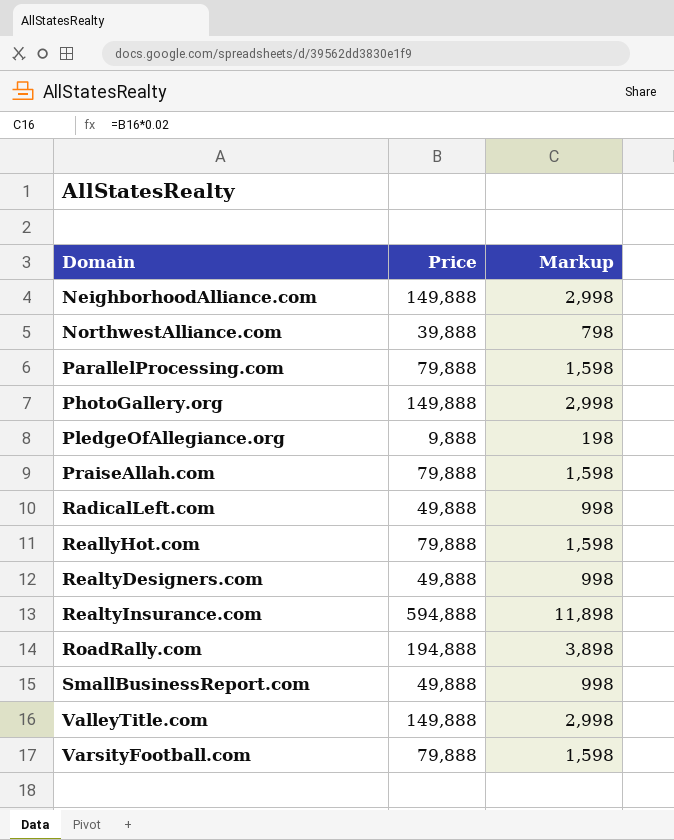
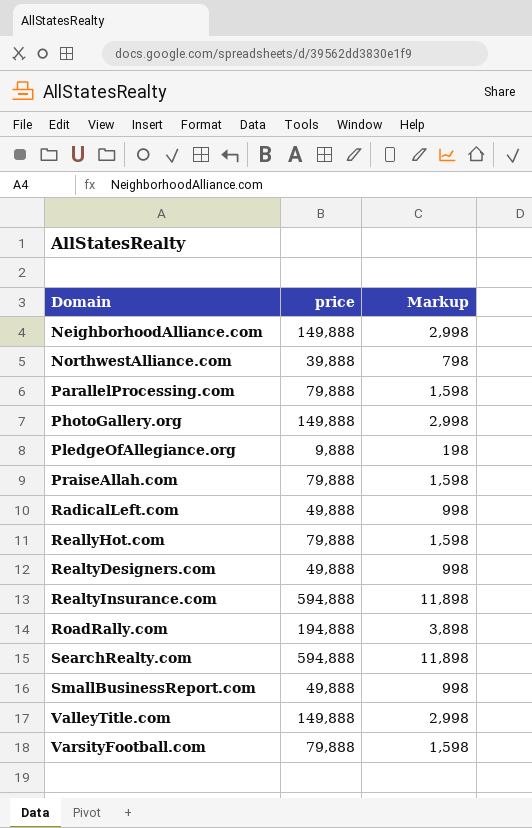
column name: Price -> price
row SearchRealty.com: none -> 594,888 | 11,898

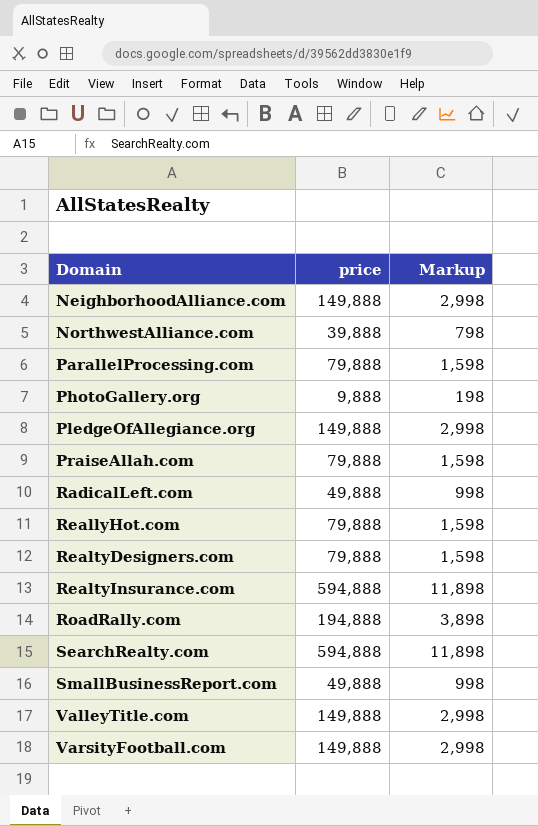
PhotoGallery.org | price: 149,888 -> 9,888
PhotoGallery.org | Markup: 2,998 -> 198
PledgeOfAllegiance.org | price: 9,888 -> 149,888
PledgeOfAllegiance.org | Markup: 198 -> 2,998
RealtyDesigners.com | price: 49,888 -> 79,888
RealtyDesigners.com | Markup: 998 -> 1,598
VarsityFootball.com | price: 79,888 -> 149,888
VarsityFootball.com | Markup: 1,598 -> 2,998

